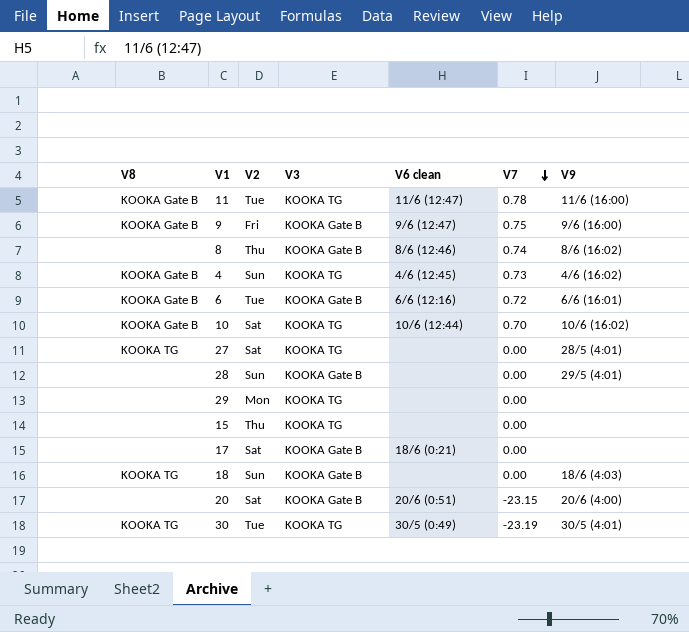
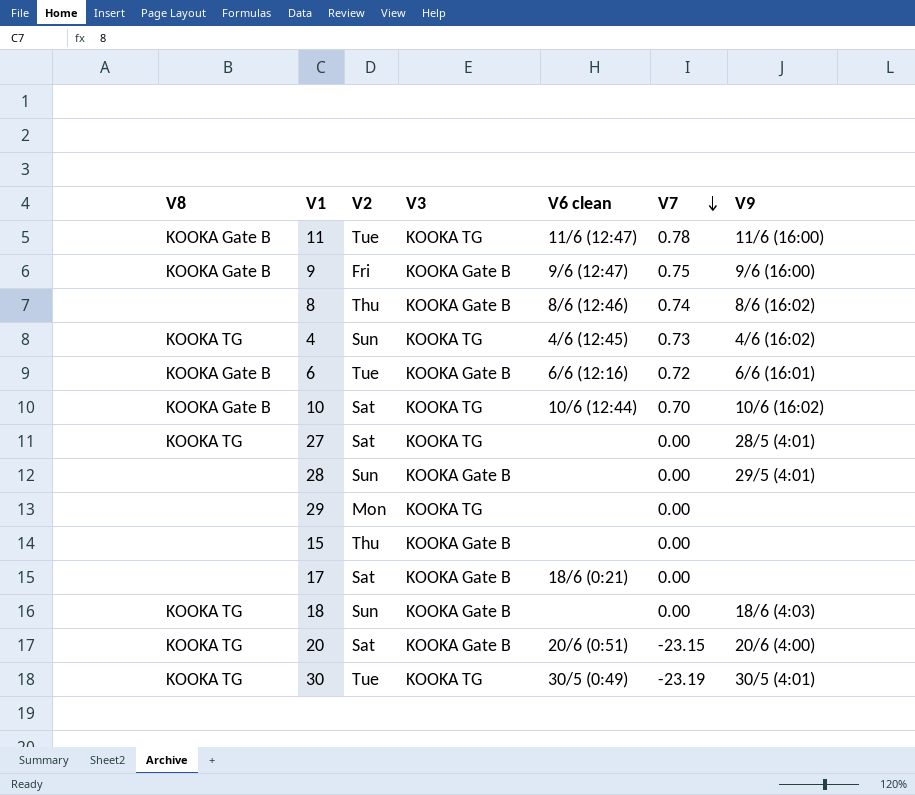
4 | V8: KOOKA Gate B -> KOOKA TG
15 | V3: KOOKA TG -> KOOKA Gate B
20 | V8: none -> KOOKA TG

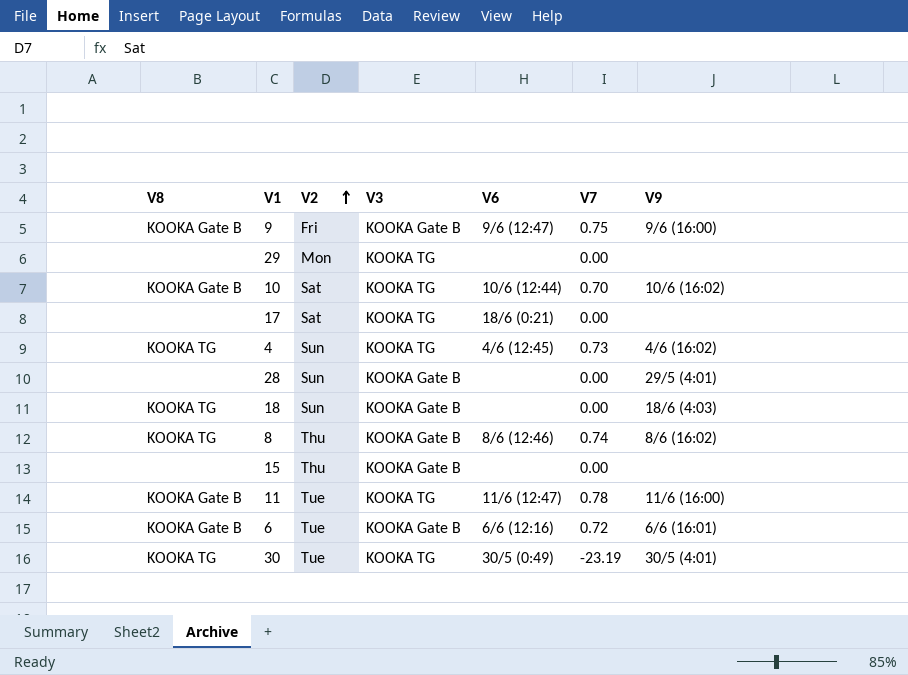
row order: V7 descending -> V2 ascending
column name: V6 clean -> V6
row 27: KOOKA TG | Sat | KOOKA TG | none | 0.00 | 28/5 (4:01) -> none
row 20: KOOKA TG | Sat | KOOKA Gate B | 20/6 (0:51) | -23.15 | 20/6 (4:00) -> none
17 | V3: KOOKA Gate B -> KOOKA TG
8 | V8: none -> KOOKA TG

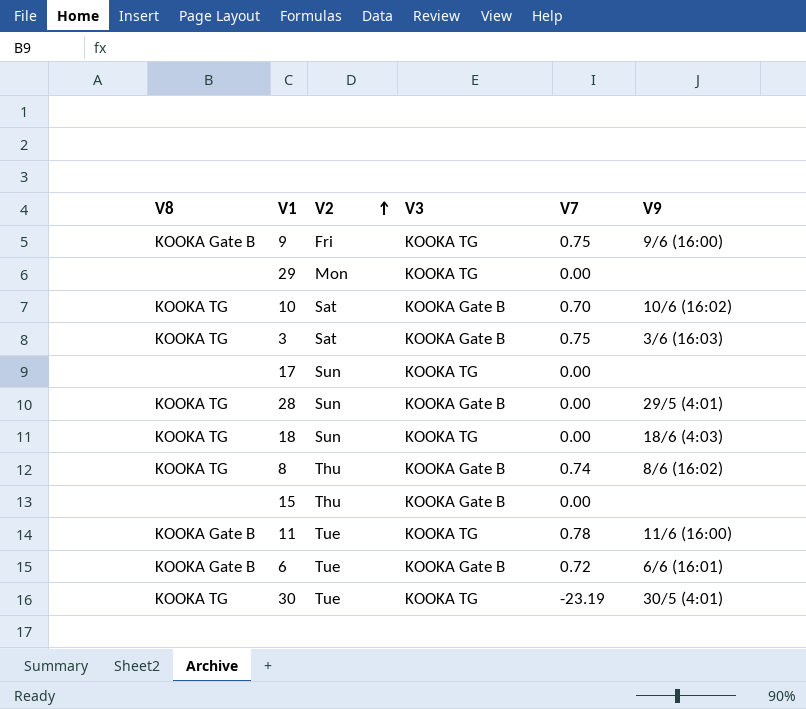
column V6 | position: 5 -> none
row 4: KOOKA TG | Sun | KOOKA TG | 4/6 (12:45) | 0.73 | 4/6 (16:02) -> none
9 | V3: KOOKA Gate B -> KOOKA TG
10 | V8: KOOKA Gate B -> KOOKA TG
10 | V3: KOOKA TG -> KOOKA Gate B
row 3: none -> KOOKA TG | Sat | KOOKA Gate B | 0.75 | 3/6 (16:03)
17 | V2: Sat -> Sun
28 | V8: none -> KOOKA TG
18 | V3: KOOKA Gate B -> KOOKA TG

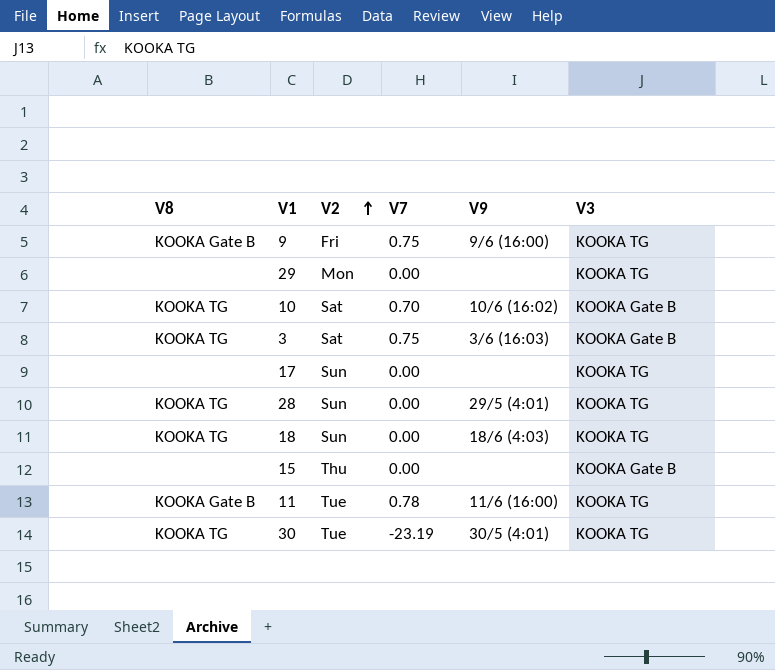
column V3 | position: 4 -> 6
row 8: KOOKA TG | Thu | KOOKA Gate B | 0.74 | 8/6 (16:02) -> none
row 6: KOOKA Gate B | Tue | KOOKA Gate B | 0.72 | 6/6 (16:01) -> none
28 | V3: KOOKA Gate B -> KOOKA TG

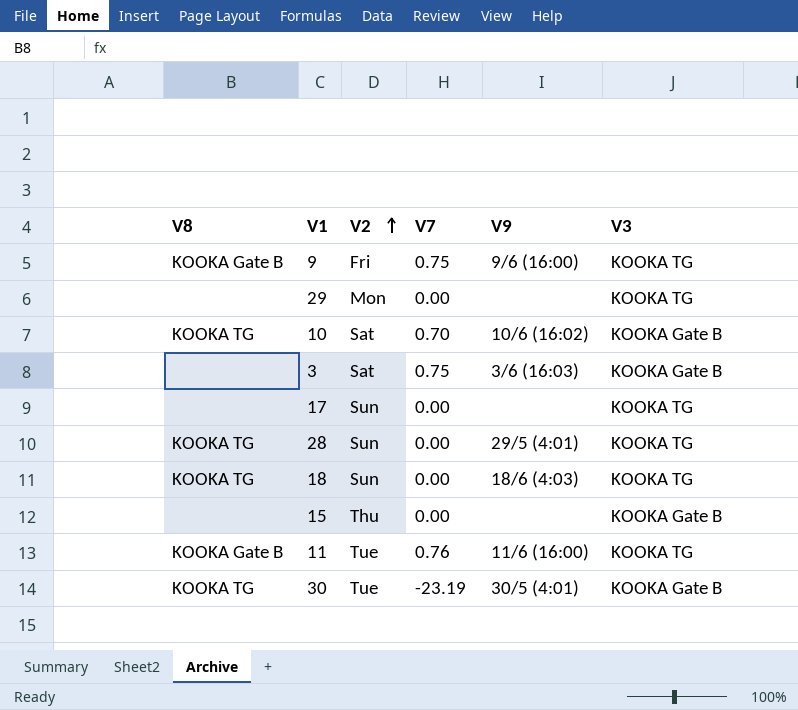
3 | V8: KOOKA TG -> none
11 | V7: 0.78 -> 0.76
30 | V3: KOOKA TG -> KOOKA Gate B

